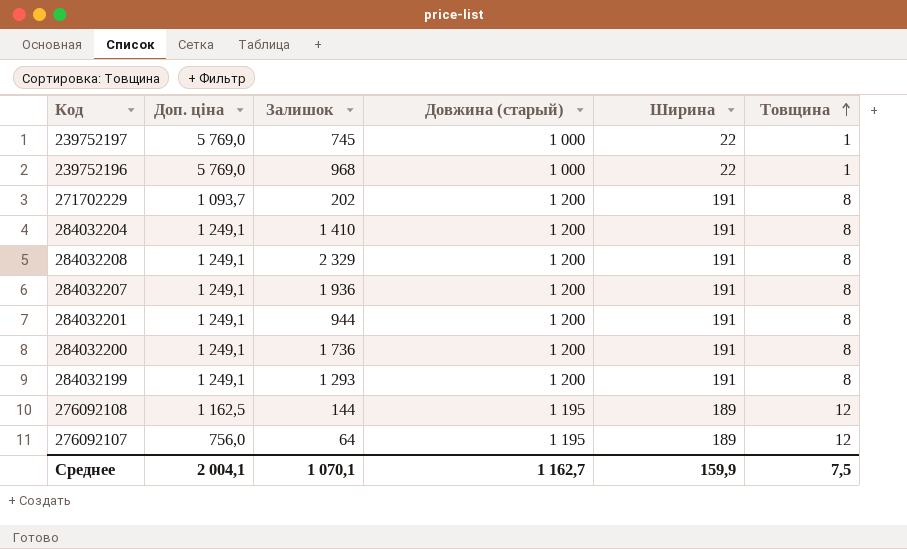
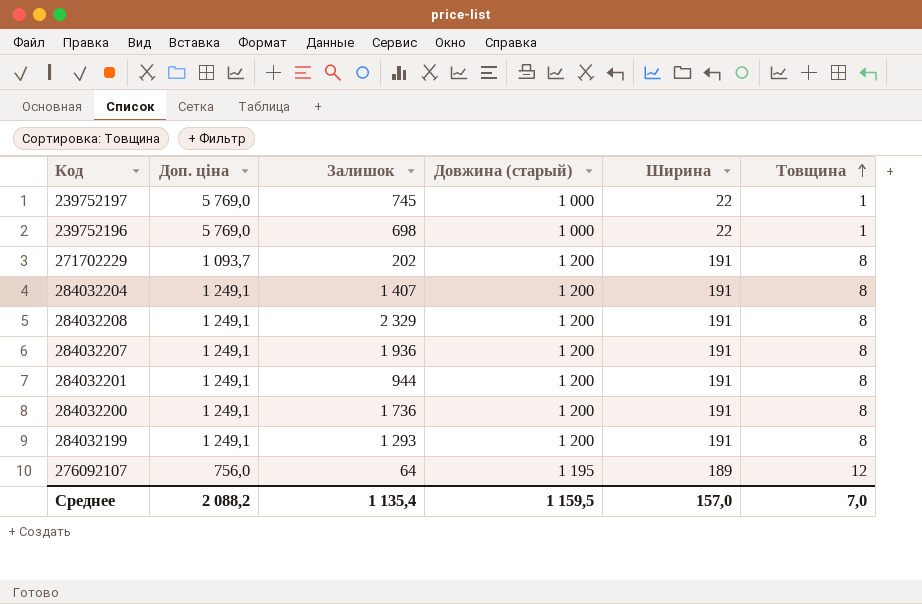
row 276092108: 1 162,5 | 144 | 1 195 | 189 | 12 -> none
239752196 | Залишок: 968 -> 698
284032204 | Залишок: 1 410 -> 1 407
Среднее | Доп. ціна: 2 004,1 -> 2 088,2
Среднее | Залишок: 1 070,1 -> 1 135,4
Среднее | Довжина (старый): 1 162,7 -> 1 159,5
Среднее | Ширина: 159,9 -> 157,0
Среднее | Товщина: 7,5 -> 7,0

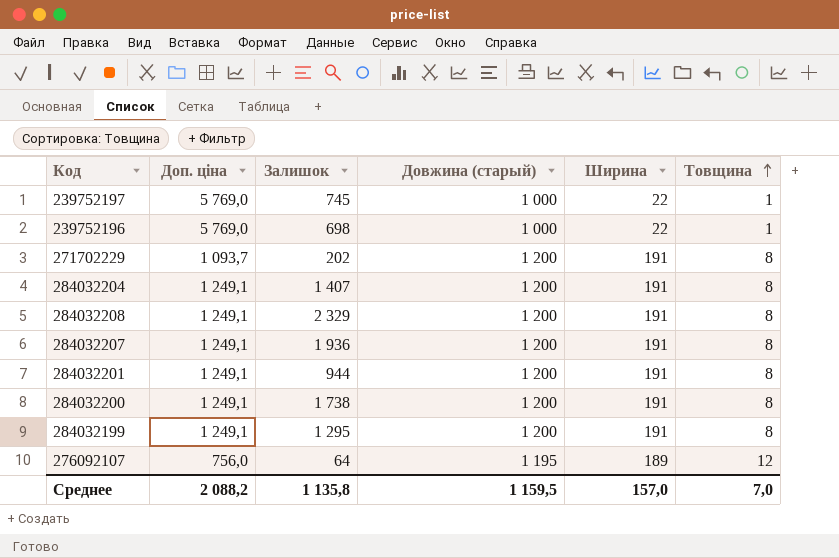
284032200 | Залишок: 1 736 -> 1 738
284032199 | Залишок: 1 293 -> 1 295
Среднее | Залишок: 1 135,4 -> 1 135,8

